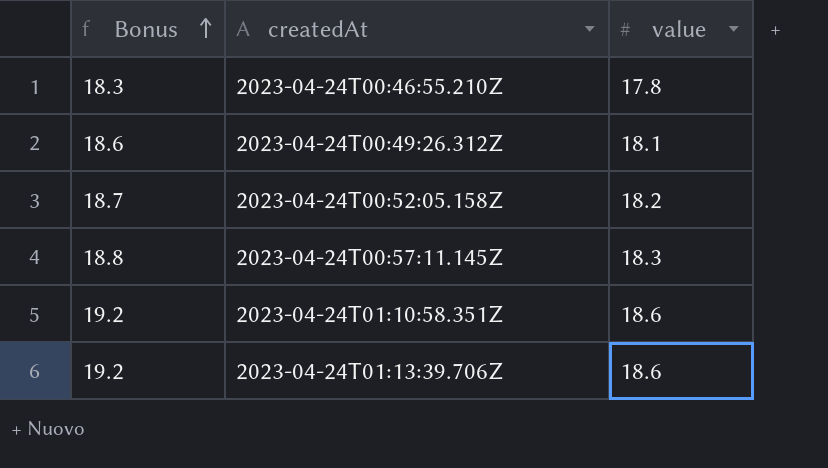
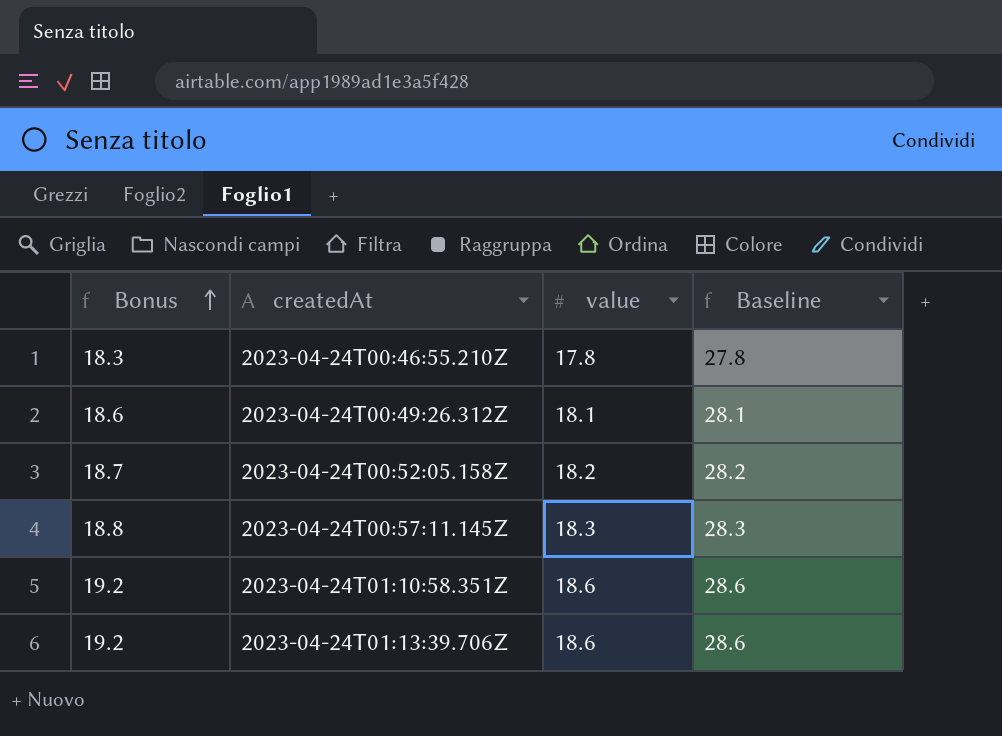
column Baseline | formula: none -> [value] + 10

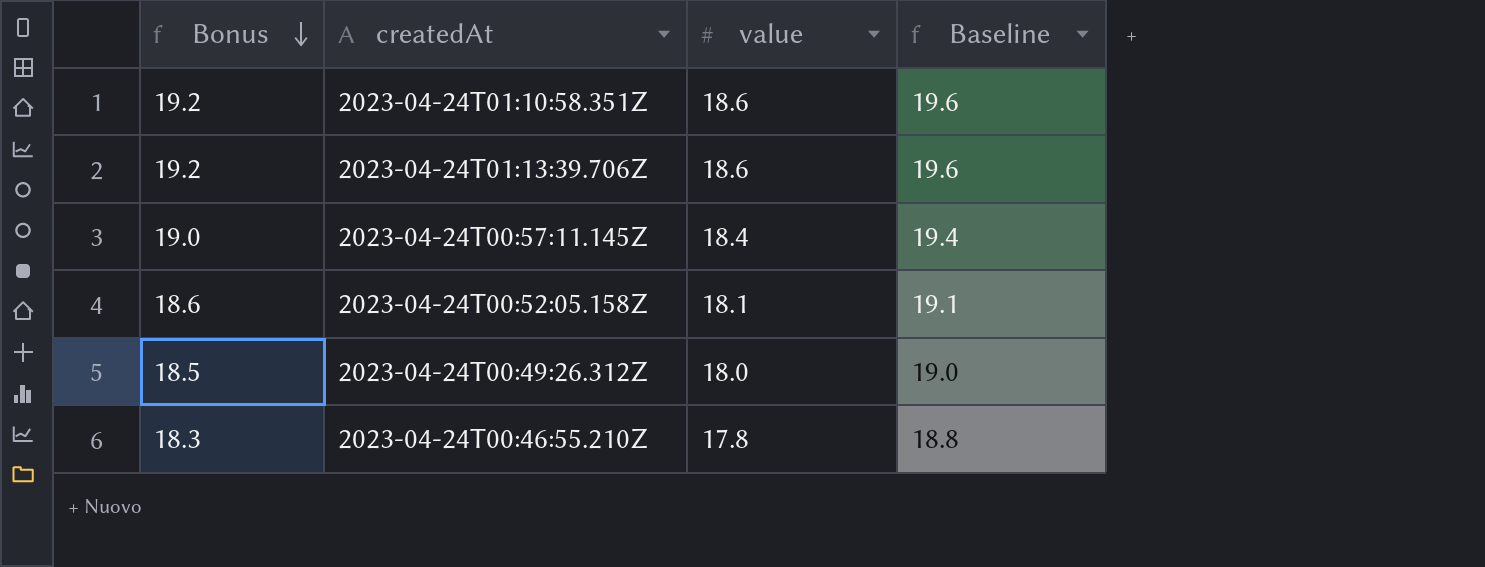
row order: Bonus ascending -> Bonus descending
column Baseline | formula: [value] + 10 -> [value] + 1
2023-04-24T00:57:11.145Z | Bonus: 18.8 -> 19.0
2023-04-24T00:57:11.145Z | value: 18.3 -> 18.4
2023-04-24T00:52:05.158Z | Bonus: 18.7 -> 18.6
2023-04-24T00:52:05.158Z | value: 18.2 -> 18.1
2023-04-24T00:49:26.312Z | Bonus: 18.6 -> 18.5
2023-04-24T00:49:26.312Z | value: 18.1 -> 18.0

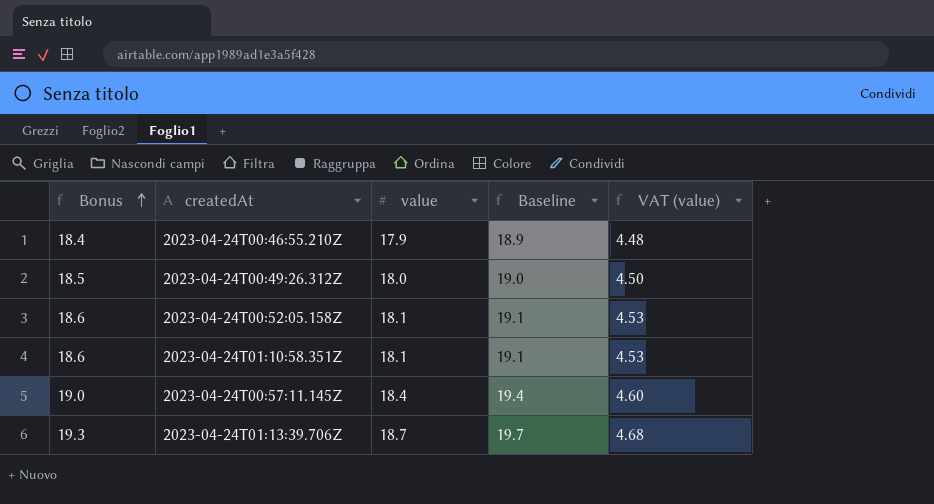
row order: Bonus descending -> Bonus ascending
column VAT (value) | formula: none -> [value] * 0.25
2023-04-24T00:46:55.210Z | Bonus: 18.3 -> 18.4
2023-04-24T00:46:55.210Z | value: 17.8 -> 17.9
2023-04-24T00:46:55.210Z | Baseline: 18.8 -> 18.9
2023-04-24T01:10:58.351Z | Bonus: 19.2 -> 18.6
2023-04-24T01:10:58.351Z | value: 18.6 -> 18.1
2023-04-24T01:10:58.351Z | Baseline: 19.6 -> 19.1
2023-04-24T01:13:39.706Z | Bonus: 19.2 -> 19.3
2023-04-24T01:13:39.706Z | value: 18.6 -> 18.7
2023-04-24T01:13:39.706Z | Baseline: 19.6 -> 19.7

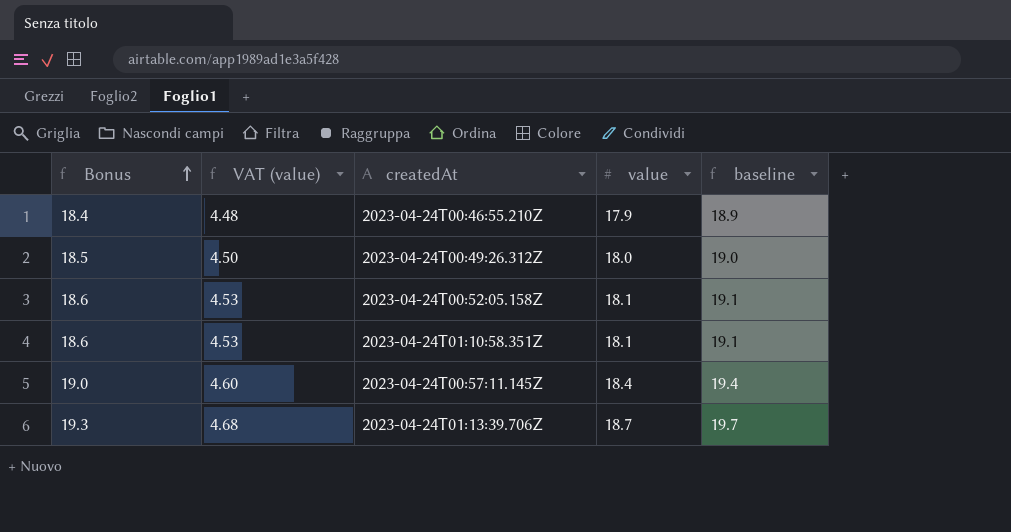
column VAT (value) | position: 5 -> 2
column name: Baseline -> baseline

